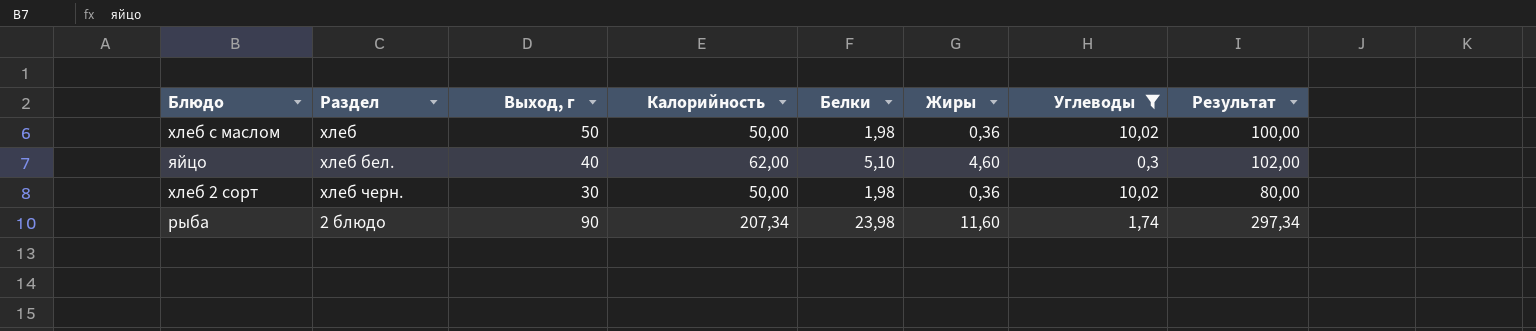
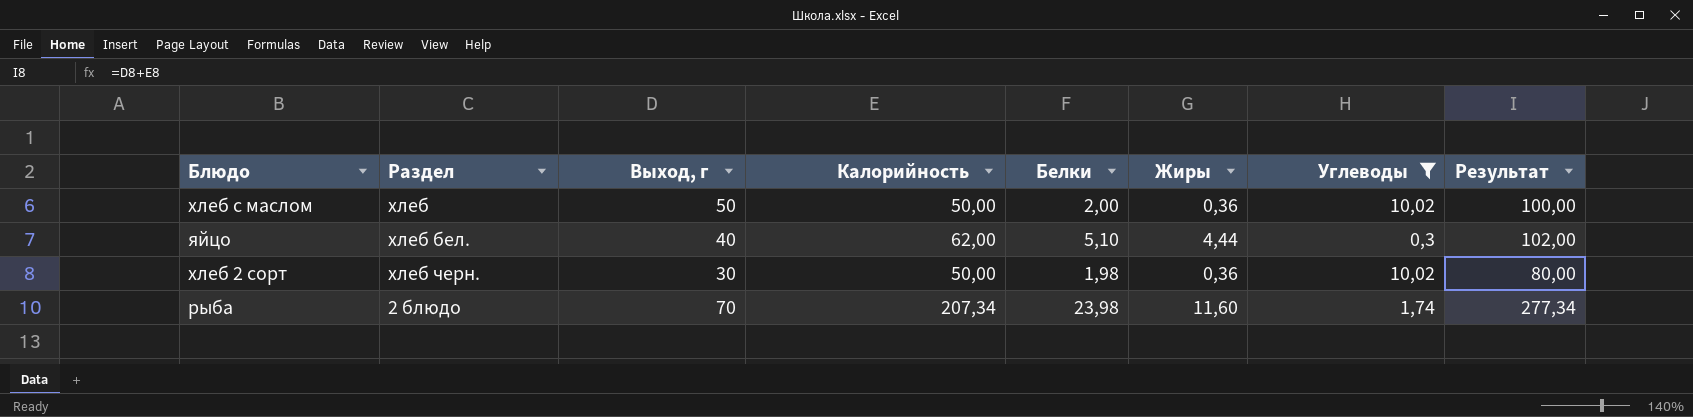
хлеб с маслом | Белки: 1,98 -> 2,00
яйцо | Жиры: 4,60 -> 4,44
рыба | Выход, г: 90 -> 70
рыба | Результат: 297,34 -> 277,34

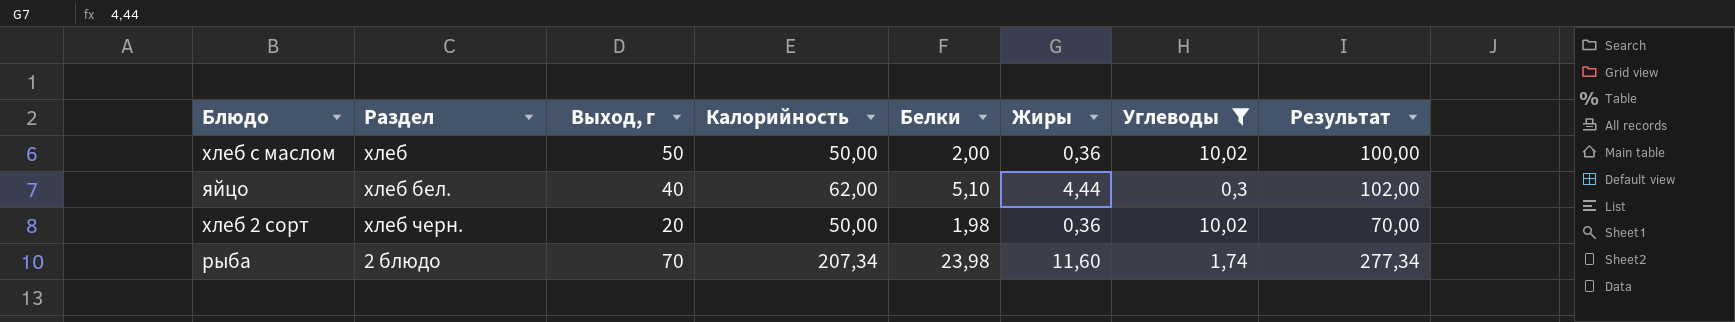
хлеб 2 сорт | Выход, г: 30 -> 20
хлеб 2 сорт | Результат: 80,00 -> 70,00

